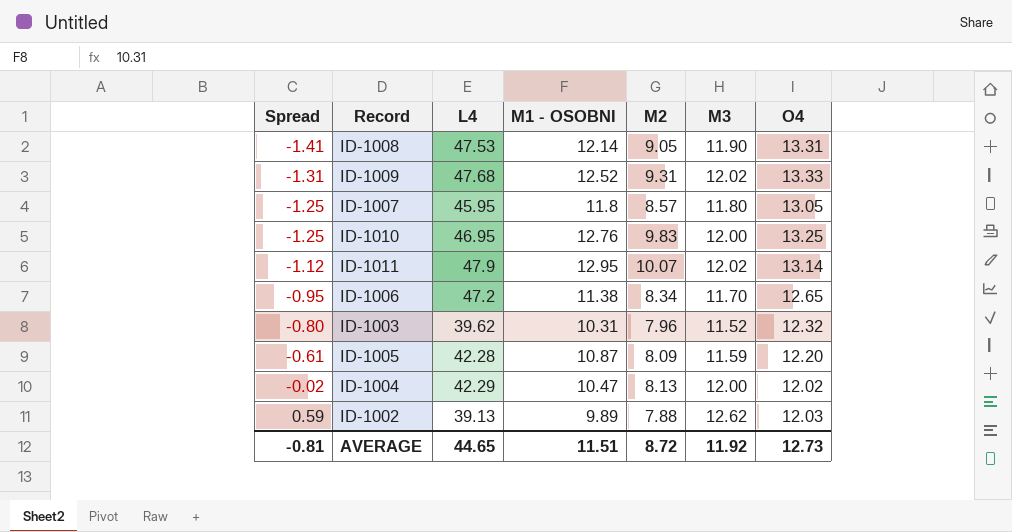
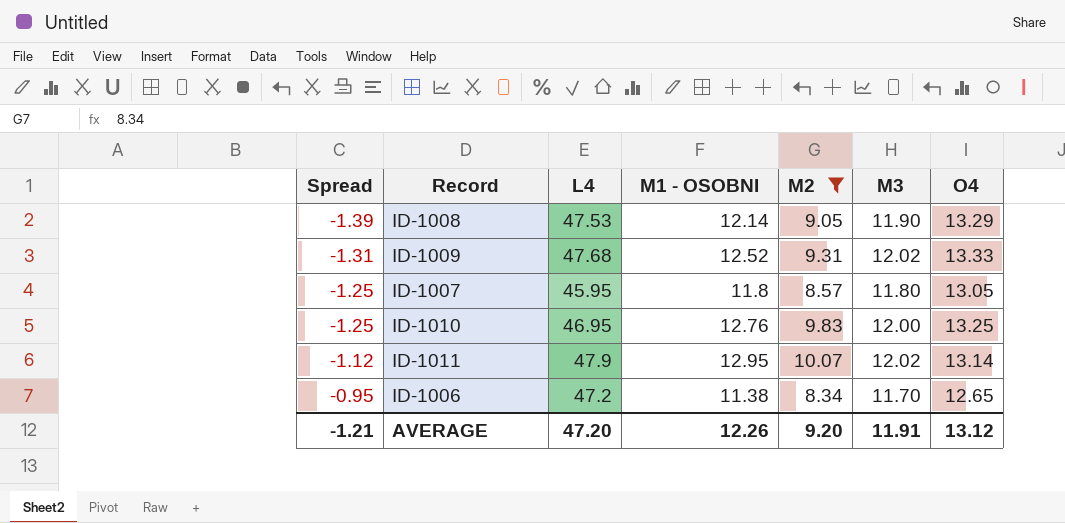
filter: none -> M2 >= 8.34
ID-1008 | Spread: -1.41 -> -1.39
ID-1008 | O4: 13.31 -> 13.29
AVERAGE | Spread: -0.81 -> -1.21
AVERAGE | L4: 44.65 -> 47.20
AVERAGE | M1 - OSOBNI: 11.51 -> 12.26
AVERAGE | M2: 8.72 -> 9.20
AVERAGE | M3: 11.92 -> 11.91
AVERAGE | O4: 12.73 -> 13.12

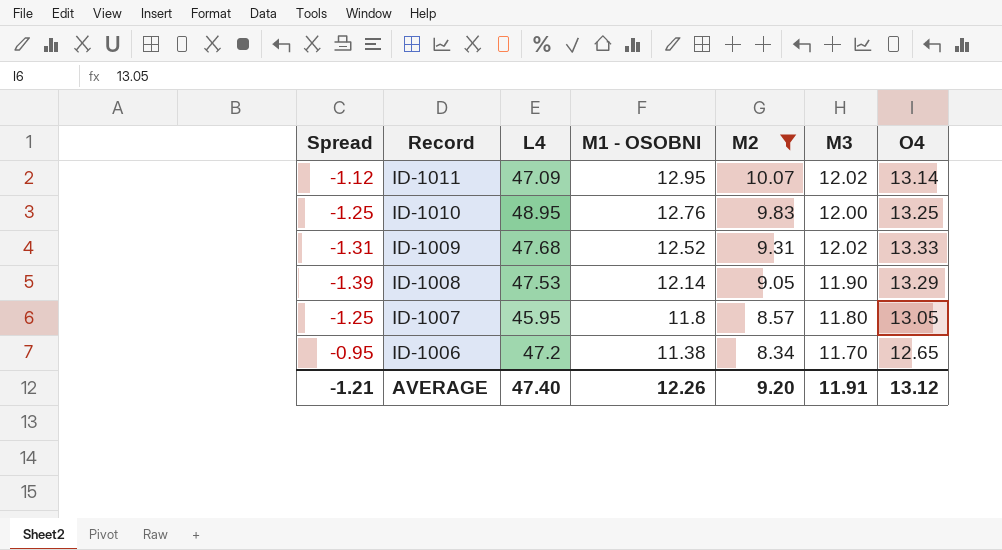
row order: Spread ascending -> Record descending
ID-1011 | L4: 47.9 -> 47.09
ID-1010 | L4: 46.95 -> 48.95
AVERAGE | L4: 47.20 -> 47.40

